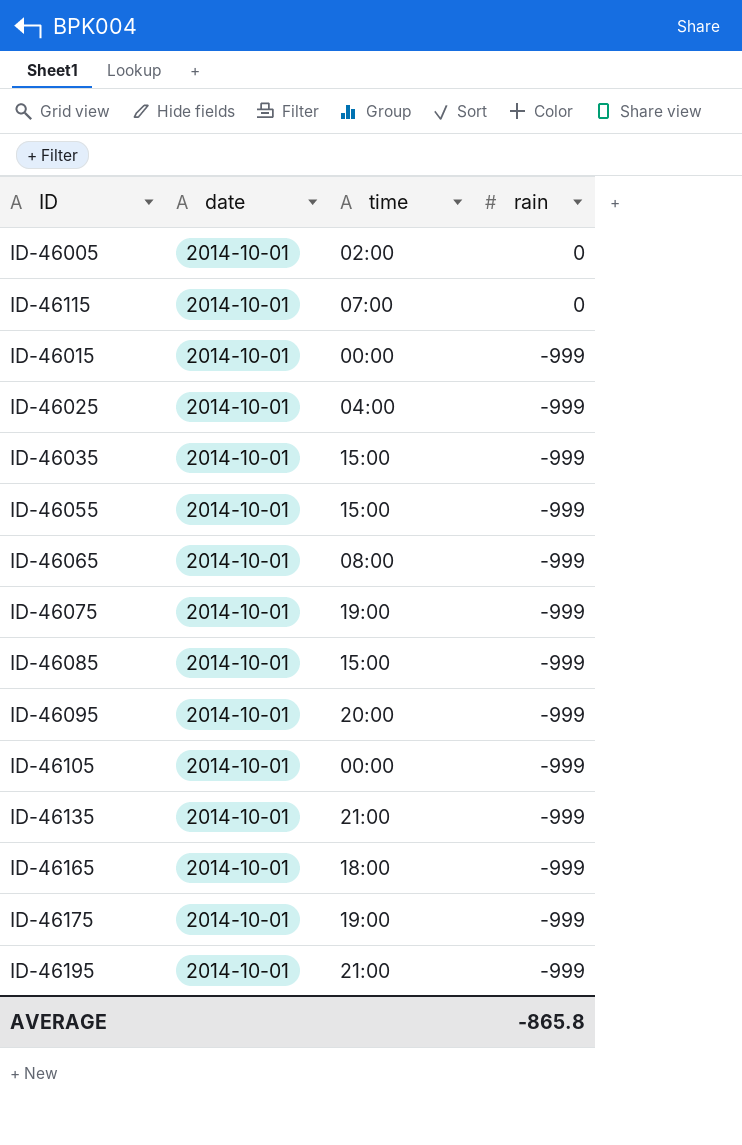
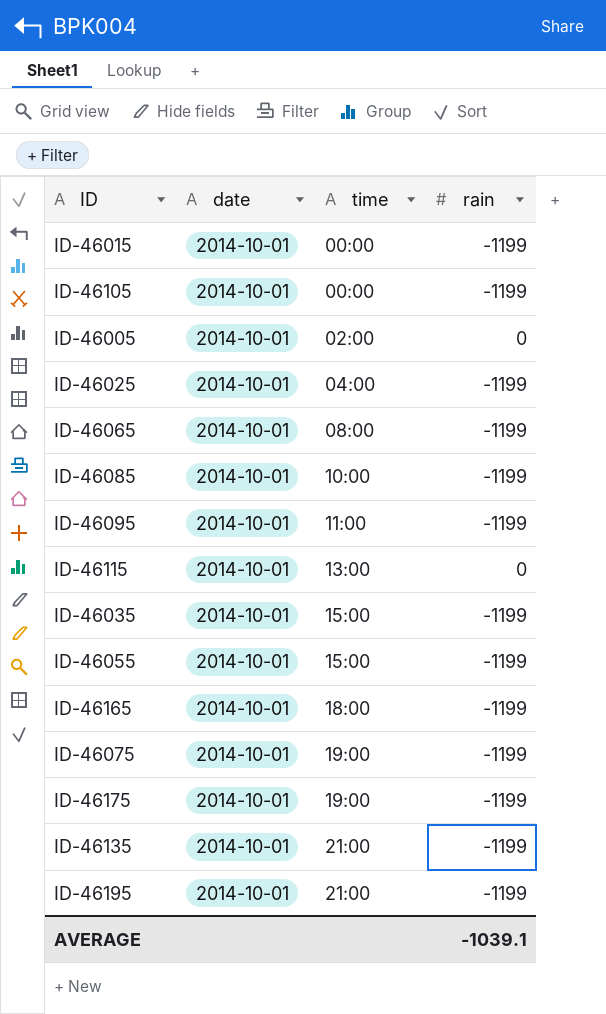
row order: rain descending -> time ascending
ID-46015 | rain: -999 -> -1199
ID-46105 | rain: -999 -> -1199
ID-46025 | rain: -999 -> -1199
ID-46065 | rain: -999 -> -1199
ID-46085 | time: 15:00 -> 10:00
ID-46085 | rain: -999 -> -1199
ID-46095 | time: 20:00 -> 11:00
ID-46095 | rain: -999 -> -1199
ID-46115 | time: 07:00 -> 13:00
ID-46035 | rain: -999 -> -1199
ID-46055 | rain: -999 -> -1199
ID-46165 | rain: -999 -> -1199
ID-46075 | rain: -999 -> -1199
ID-46175 | rain: -999 -> -1199
ID-46135 | rain: -999 -> -1199
ID-46195 | rain: -999 -> -1199
AVERAGE | rain: -865.8 -> -1039.1

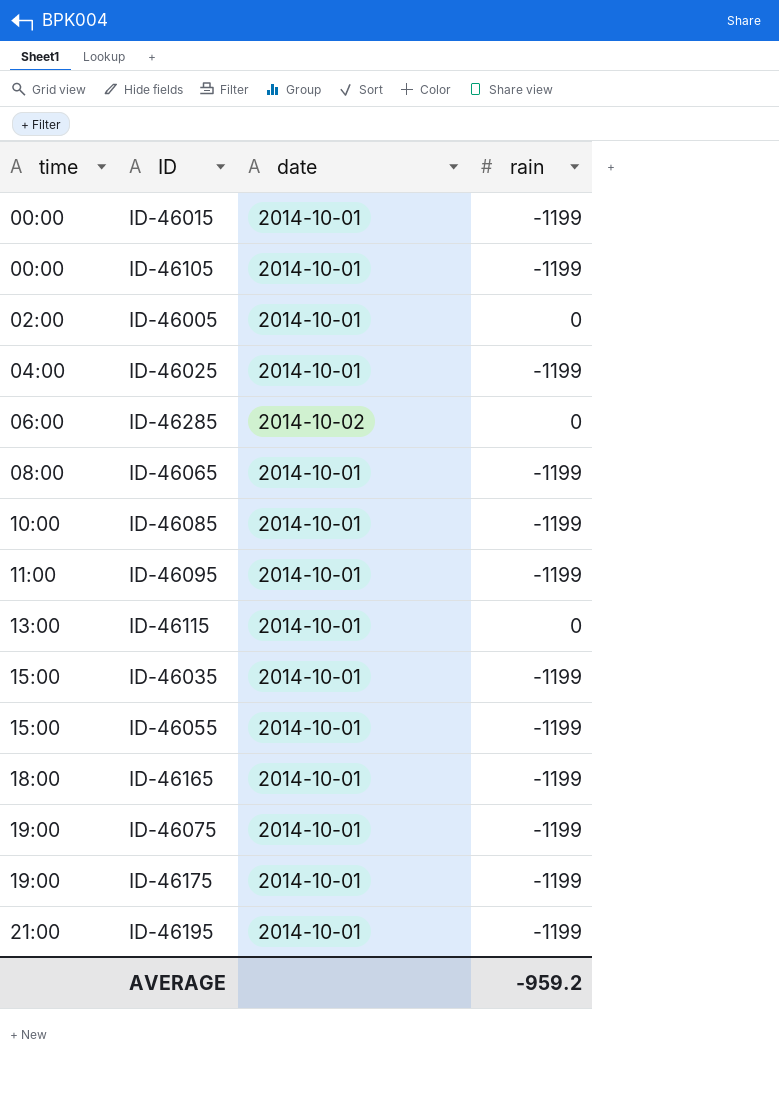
column time | position: 3 -> 1
row ID-46135: 2014-10-01 | 21:00 | -1199 -> none
row ID-46285: none -> 06:00 | 2014-10-02 | 0
AVERAGE | rain: -1039.1 -> -959.2

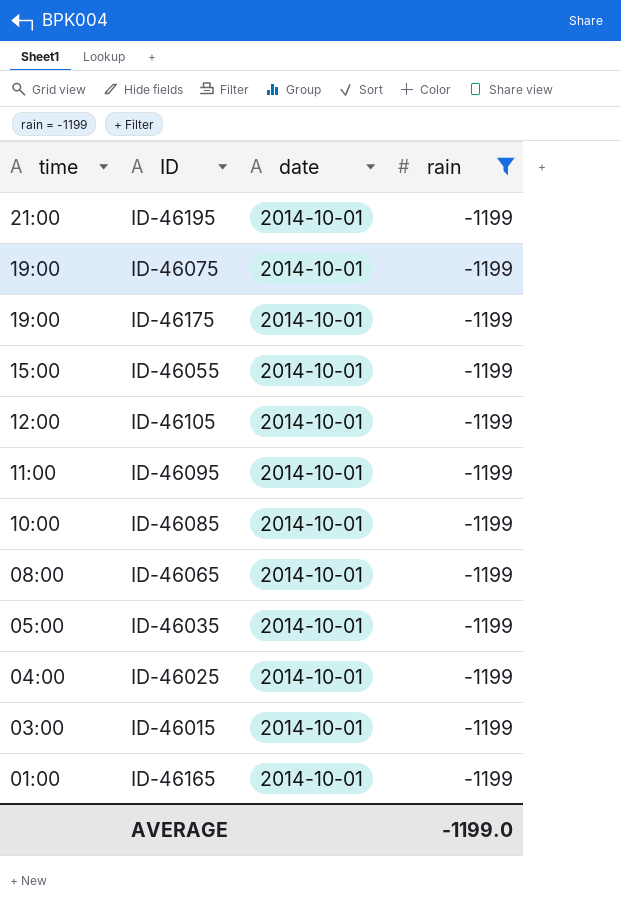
filter: none -> rain = -1199
row order: time ascending -> time descending
ID-46105 | time: 00:00 -> 12:00
ID-46035 | time: 15:00 -> 05:00
ID-46015 | time: 00:00 -> 03:00
ID-46165 | time: 18:00 -> 01:00
AVERAGE | rain: -959.2 -> -1199.0

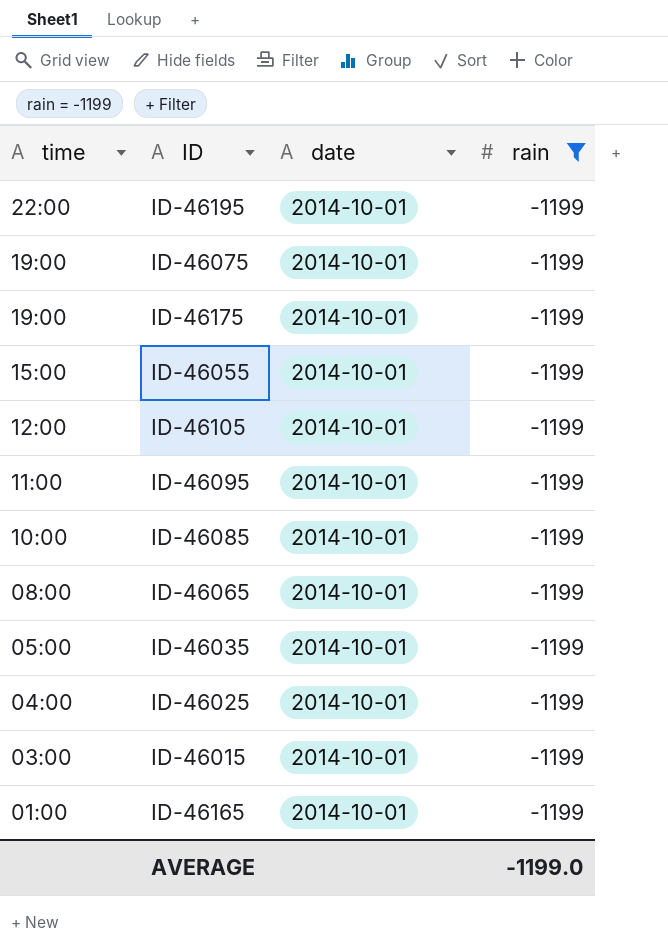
ID-46195 | time: 21:00 -> 22:00

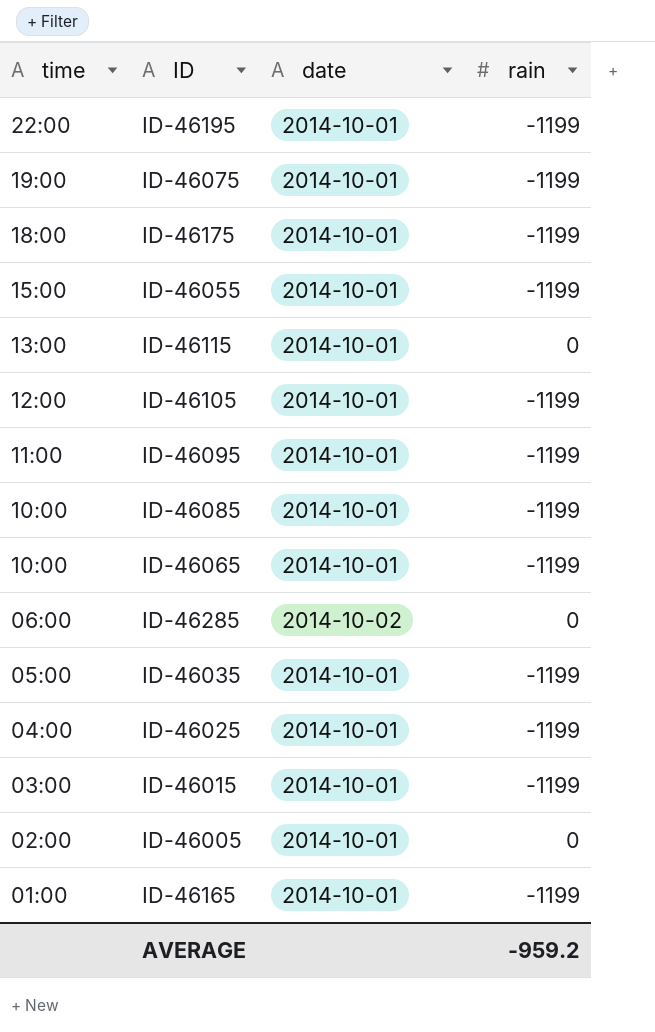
filter: rain = -1199 -> none
ID-46175 | time: 19:00 -> 18:00
ID-46065 | time: 08:00 -> 10:00
AVERAGE | rain: -1199.0 -> -959.2

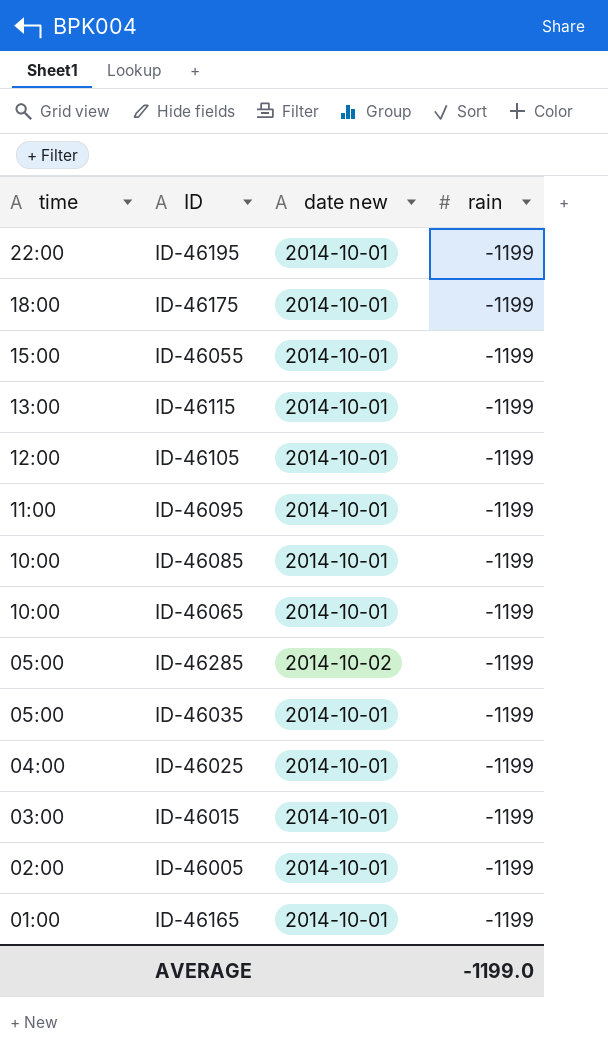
column name: date -> date new
row ID-46075: 19:00 | 2014-10-01 | -1199 -> none
ID-46115 | rain: 0 -> -1199
ID-46285 | time: 06:00 -> 05:00
ID-46285 | rain: 0 -> -1199
ID-46005 | rain: 0 -> -1199
AVERAGE | rain: -959.2 -> -1199.0

